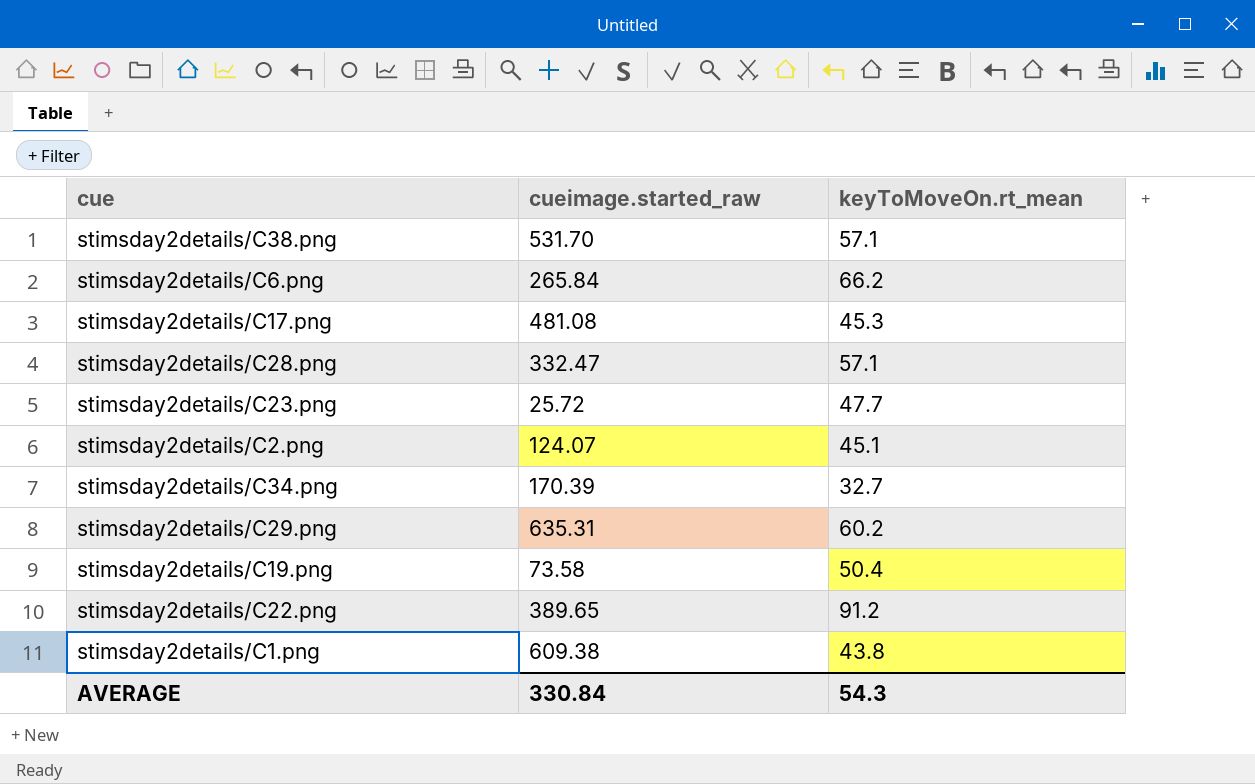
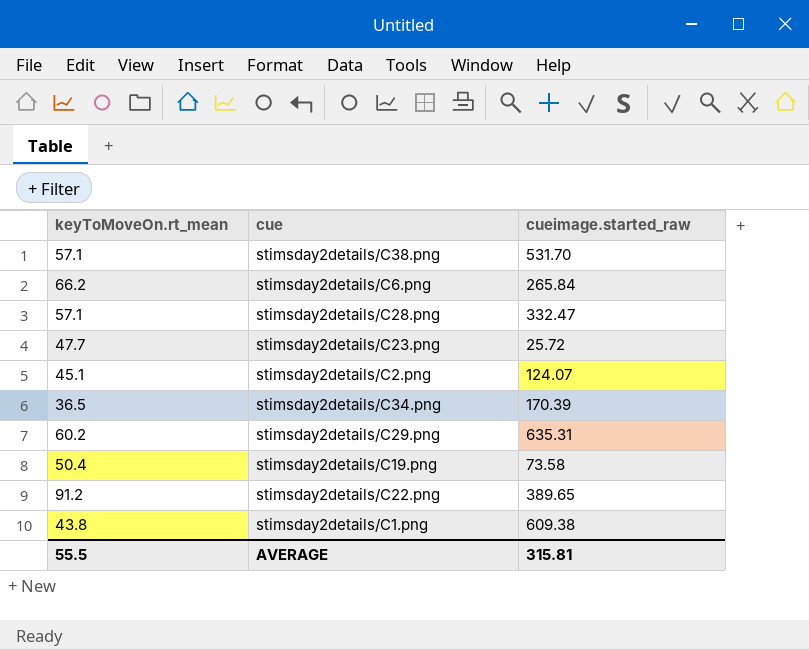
column keyToMoveOn.rt_mean | position: 3 -> 1
row stimsday2details/C17.png: 481.08 | 45.3 -> none
stimsday2details/C34.png | keyToMoveOn.rt_mean: 32.7 -> 36.5
AVERAGE | keyToMoveOn.rt_mean: 54.3 -> 55.5
AVERAGE | cueimage.started_raw: 330.84 -> 315.81

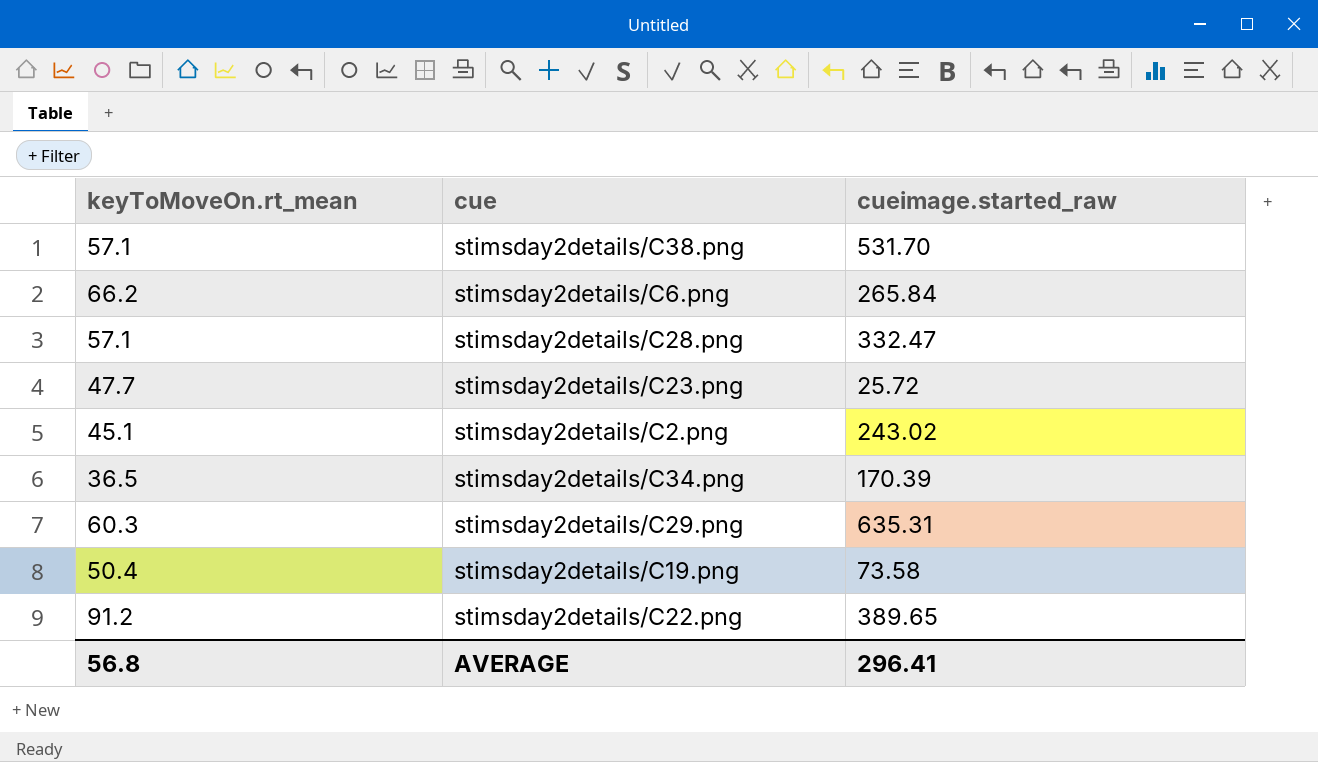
row stimsday2details/C1.png: 43.8 | 609.38 -> none
stimsday2details/C2.png | cueimage.started_raw: 124.07 -> 243.02
stimsday2details/C29.png | keyToMoveOn.rt_mean: 60.2 -> 60.3
AVERAGE | keyToMoveOn.rt_mean: 55.5 -> 56.8
AVERAGE | cueimage.started_raw: 315.81 -> 296.41

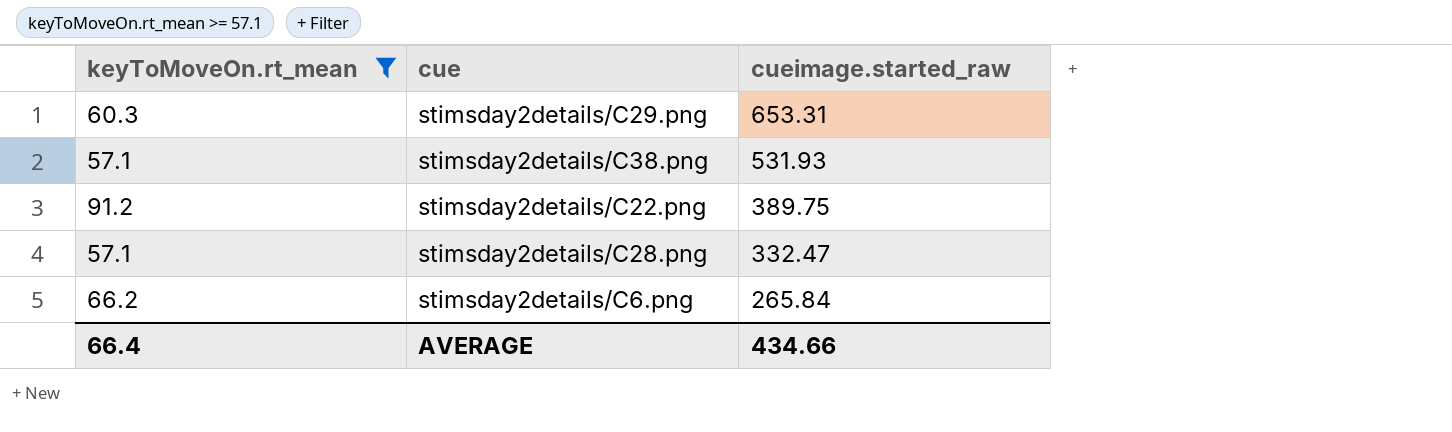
filter: none -> keyToMoveOn.rt_mean >= 57.1
row order: none -> cueimage.started_raw descending
stimsday2details/C29.png | cueimage.started_raw: 635.31 -> 653.31
stimsday2details/C38.png | cueimage.started_raw: 531.70 -> 531.93
stimsday2details/C22.png | cueimage.started_raw: 389.65 -> 389.75
AVERAGE | keyToMoveOn.rt_mean: 56.8 -> 66.4
AVERAGE | cueimage.started_raw: 296.41 -> 434.66

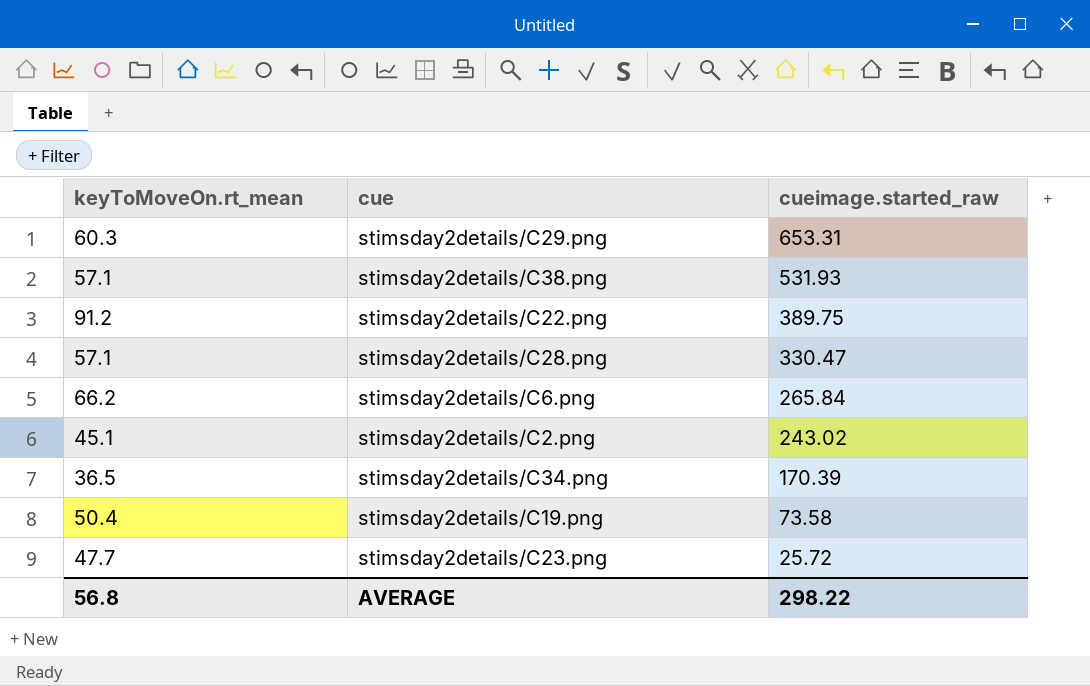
filter: keyToMoveOn.rt_mean >= 57.1 -> none
stimsday2details/C28.png | cueimage.started_raw: 332.47 -> 330.47
AVERAGE | keyToMoveOn.rt_mean: 66.4 -> 56.8
AVERAGE | cueimage.started_raw: 434.66 -> 298.22

